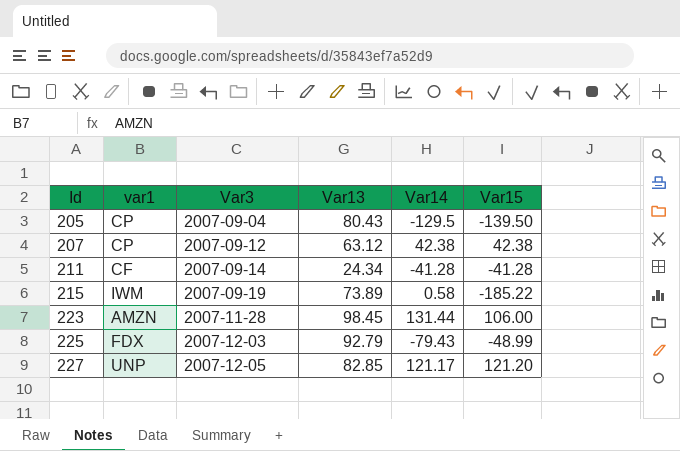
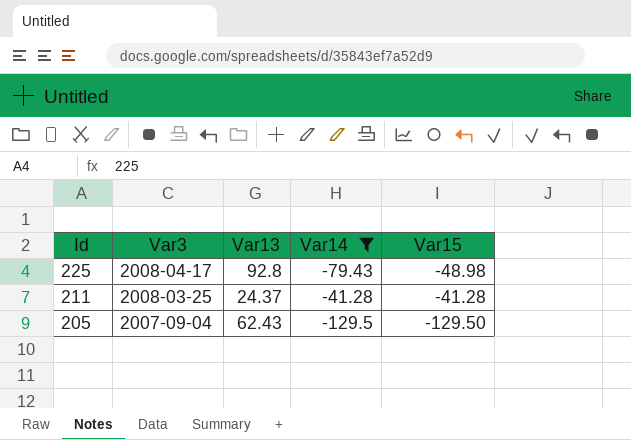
filter: none -> Var14 <= -41.28
row order: Id ascending -> Id descending
column var1 | position: 2 -> none
225 | Var3: 2007-12-03 -> 2008-04-17
225 | Var13: 92.79 -> 92.8
225 | Var15: -48.99 -> -48.98
211 | Var3: 2007-09-14 -> 2008-03-25
211 | Var13: 24.34 -> 24.37
205 | Var13: 80.43 -> 62.43
205 | Var15: -139.50 -> -129.50

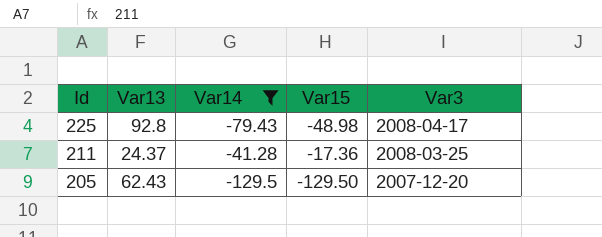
column Var3 | position: 2 -> 5
211 | Var15: -41.28 -> -17.36
205 | Var3: 2007-09-04 -> 2007-12-20

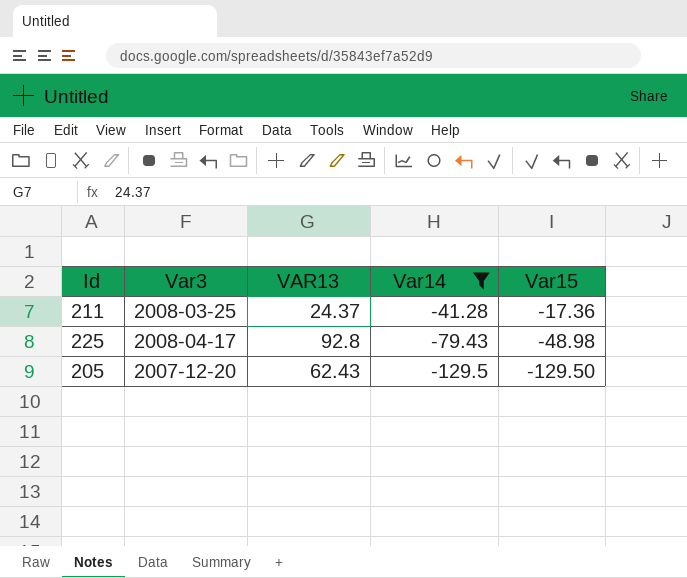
row order: Id descending -> Var14 descending
column Var3 | position: 5 -> 2
column name: Var13 -> VAR13

